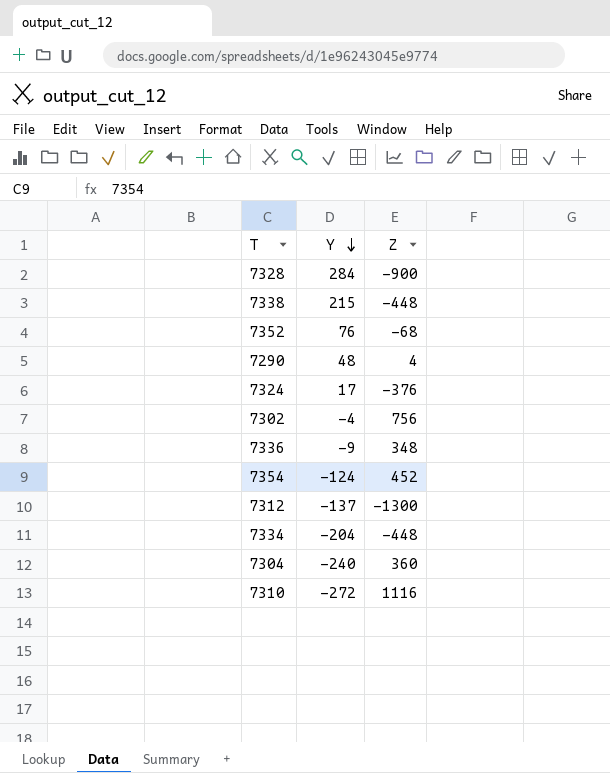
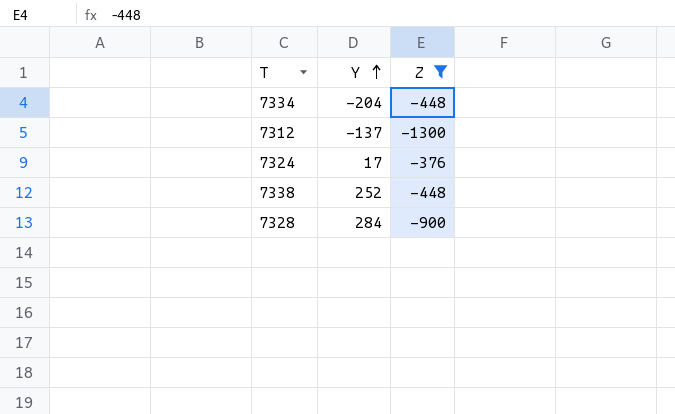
filter: none -> Z <= -376
row order: Y descending -> Y ascending
7338 | Y: 215 -> 252

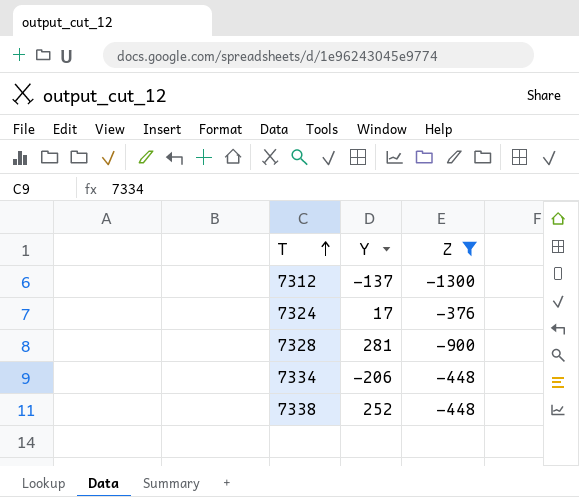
row order: Y ascending -> T ascending
7328 | Y: 284 -> 281
7334 | Y: -204 -> -206

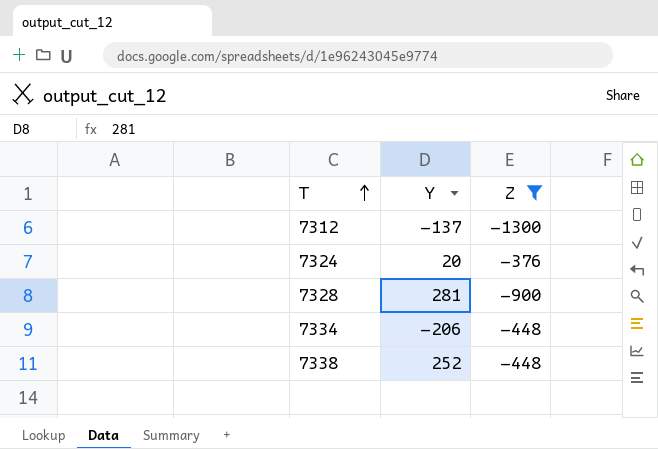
7324 | Y: 17 -> 20

